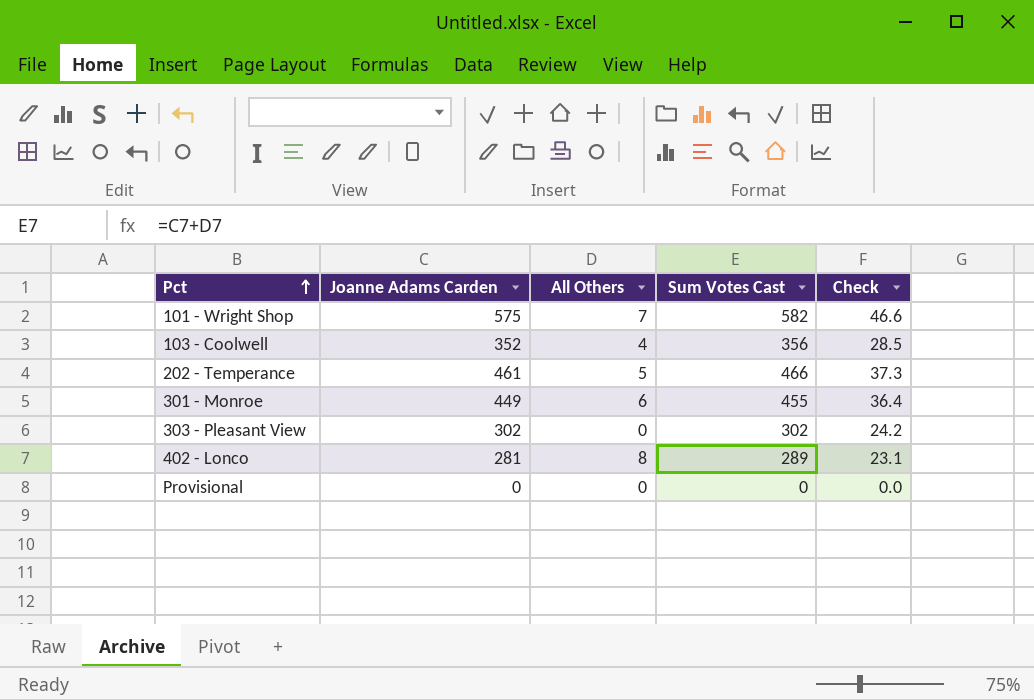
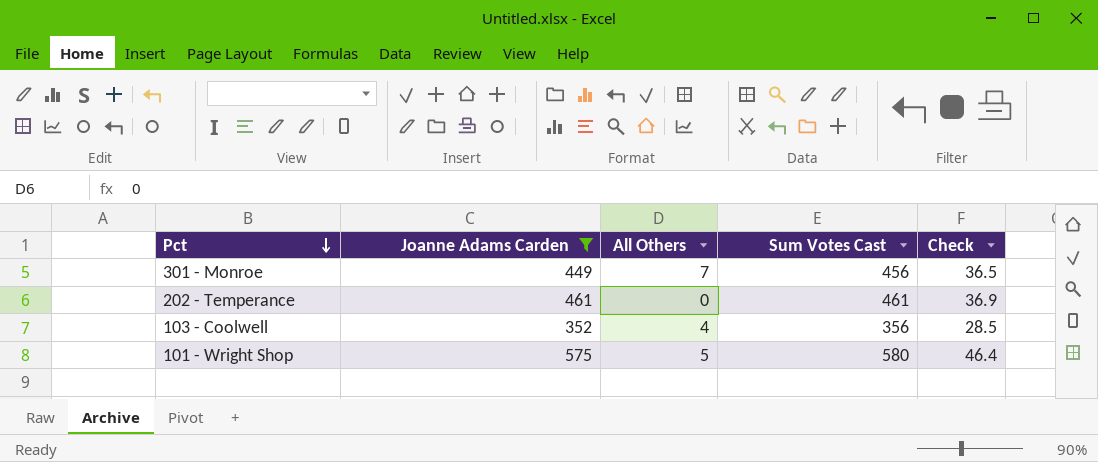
filter: none -> Joanne Adams Carden >= 352
row order: Pct ascending -> Pct descending
301 - Monroe | All Others: 6 -> 7
301 - Monroe | Sum Votes Cast: 455 -> 456
301 - Monroe | Check: 36.4 -> 36.5
202 - Temperance | All Others: 5 -> 0
202 - Temperance | Sum Votes Cast: 466 -> 461
202 - Temperance | Check: 37.3 -> 36.9
101 - Wright Shop | All Others: 7 -> 5
101 - Wright Shop | Sum Votes Cast: 582 -> 580
101 - Wright Shop | Check: 46.6 -> 46.4

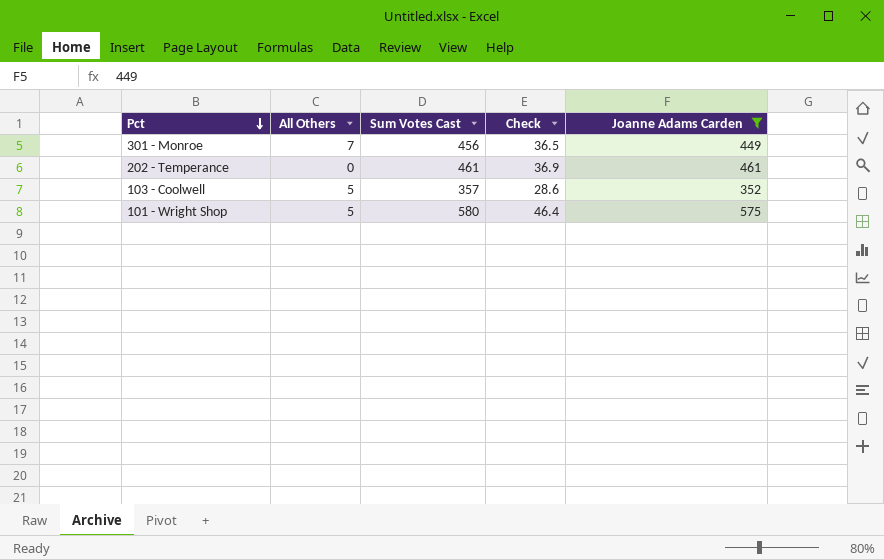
column Joanne Adams Carden | position: 2 -> 5
103 - Coolwell | All Others: 4 -> 5
103 - Coolwell | Sum Votes Cast: 356 -> 357
103 - Coolwell | Check: 28.5 -> 28.6

